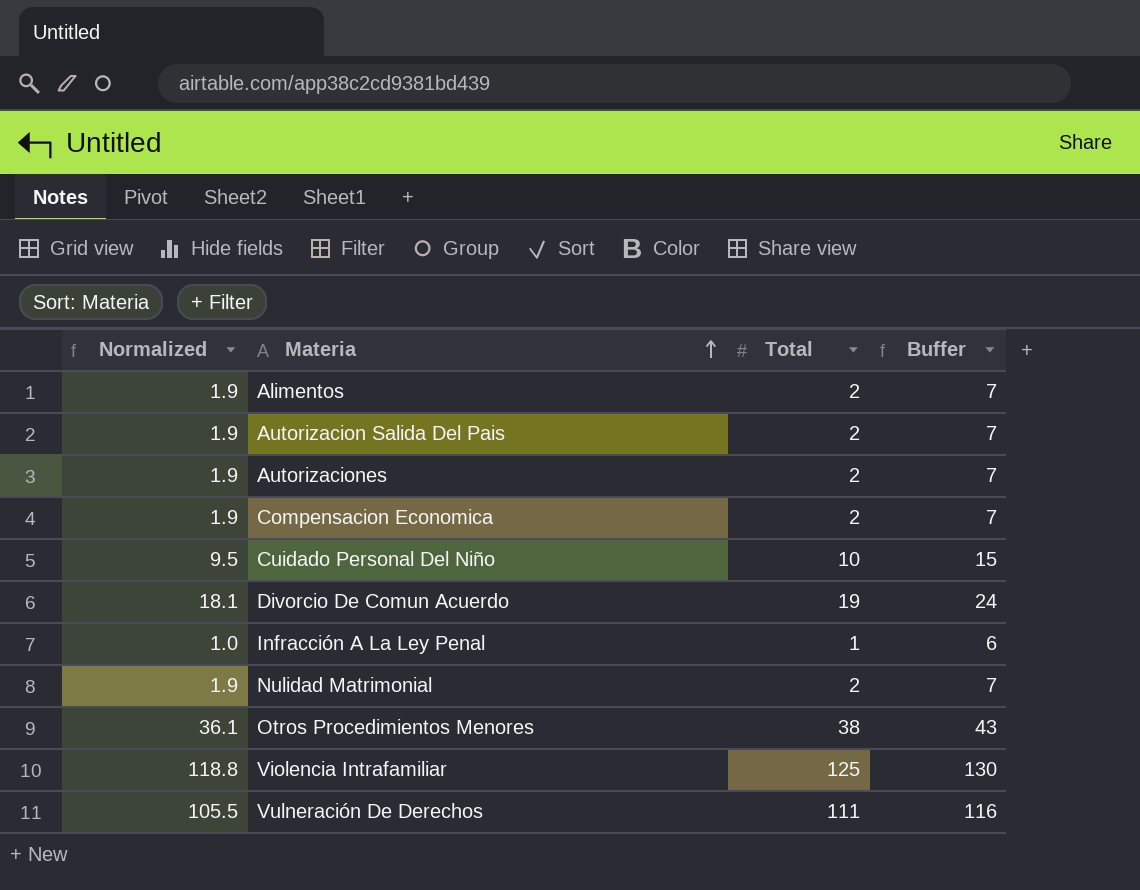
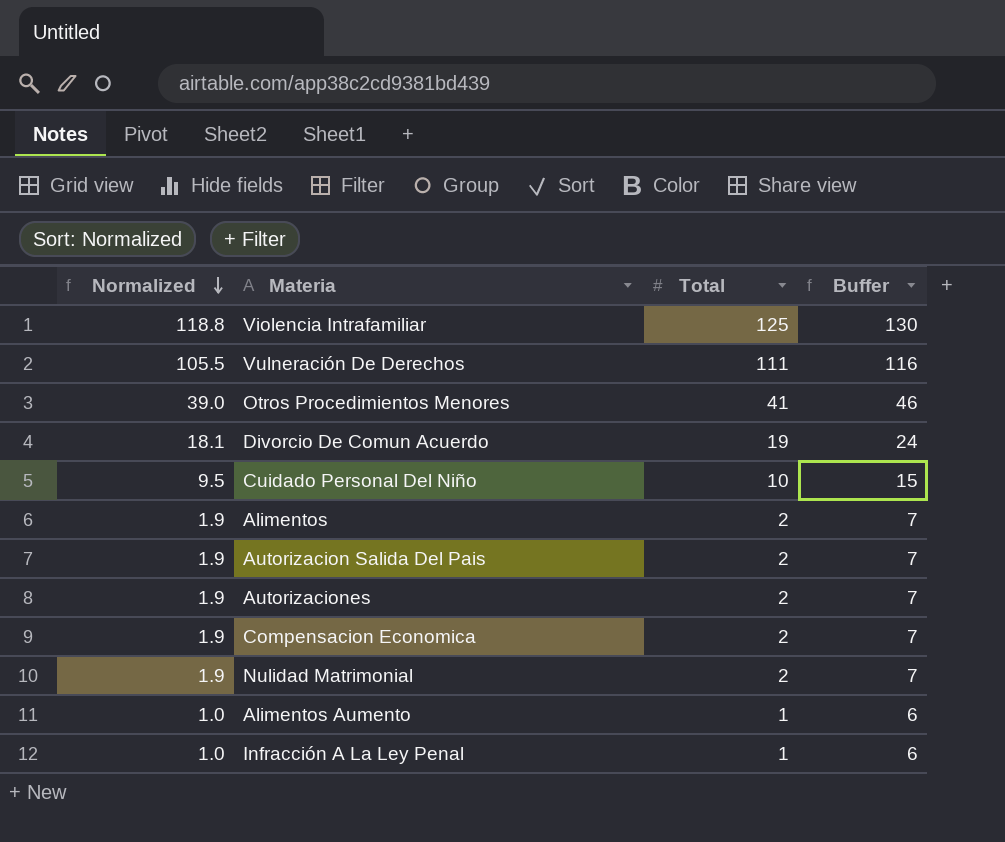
row order: Materia ascending -> Normalized descending
Otros Procedimientos Menores | Normalized: 36.1 -> 39.0
Otros Procedimientos Menores | Total: 38 -> 41
Otros Procedimientos Menores | Buffer: 43 -> 46
row Alimentos Aumento: none -> 1.0 | 1 | 6

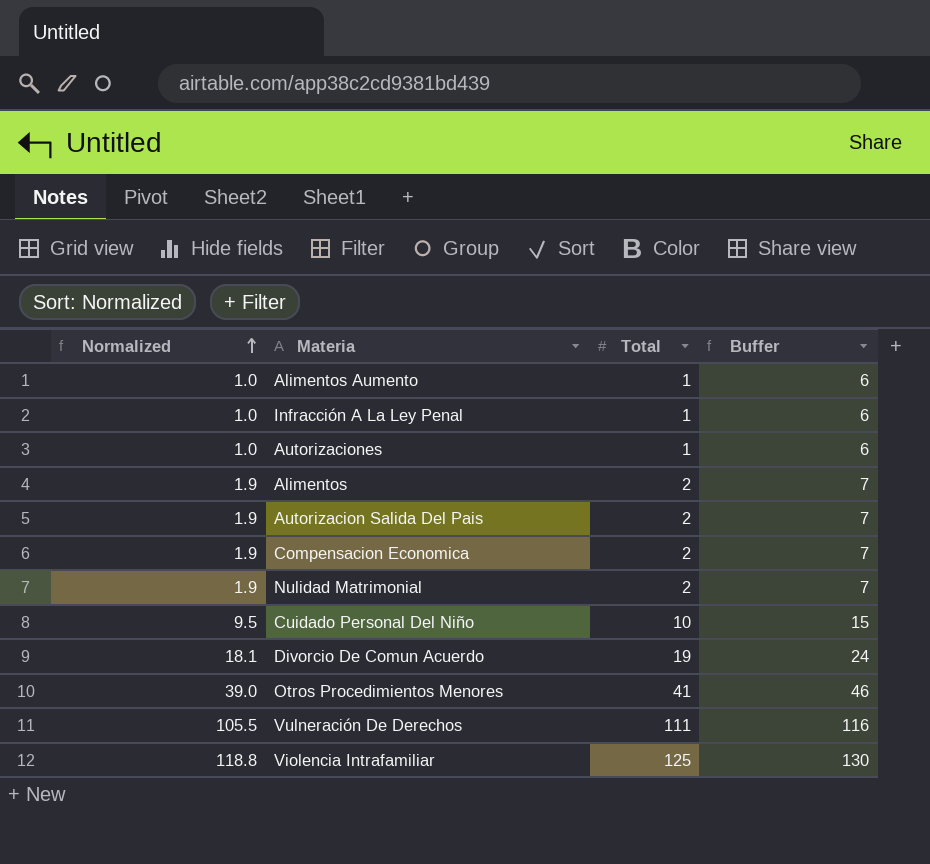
row order: Normalized descending -> Normalized ascending
Autorizaciones | Normalized: 1.9 -> 1.0
Autorizaciones | Total: 2 -> 1
Autorizaciones | Buffer: 7 -> 6

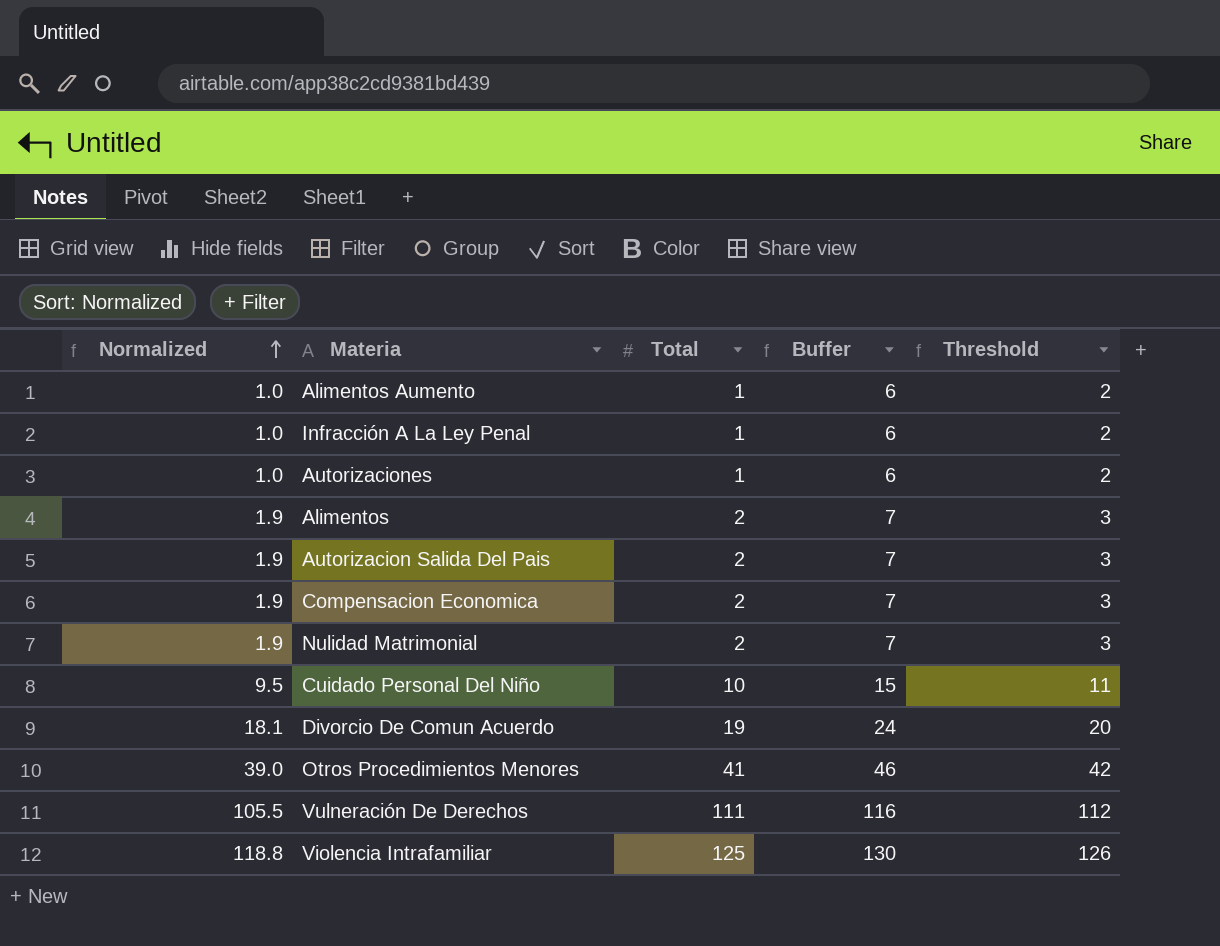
column Threshold | formula: none -> [Total] + 1

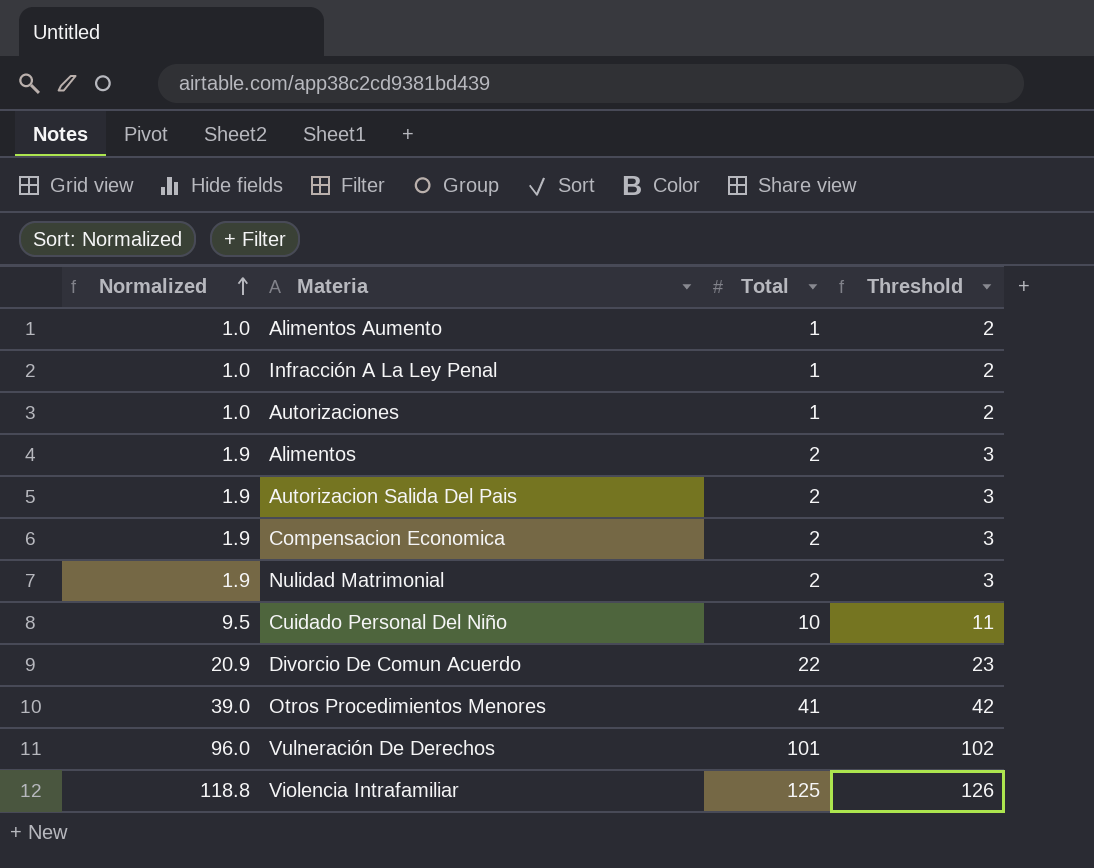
column Buffer | formula: [Total] + 5 -> none
Divorcio De Comun Acuerdo | Normalized: 18.1 -> 20.9
Divorcio De Comun Acuerdo | Total: 19 -> 22
Divorcio De Comun Acuerdo | Threshold: 20 -> 23
Vulneración De Derechos | Normalized: 105.5 -> 96.0
Vulneración De Derechos | Total: 111 -> 101
Vulneración De Derechos | Threshold: 112 -> 102

